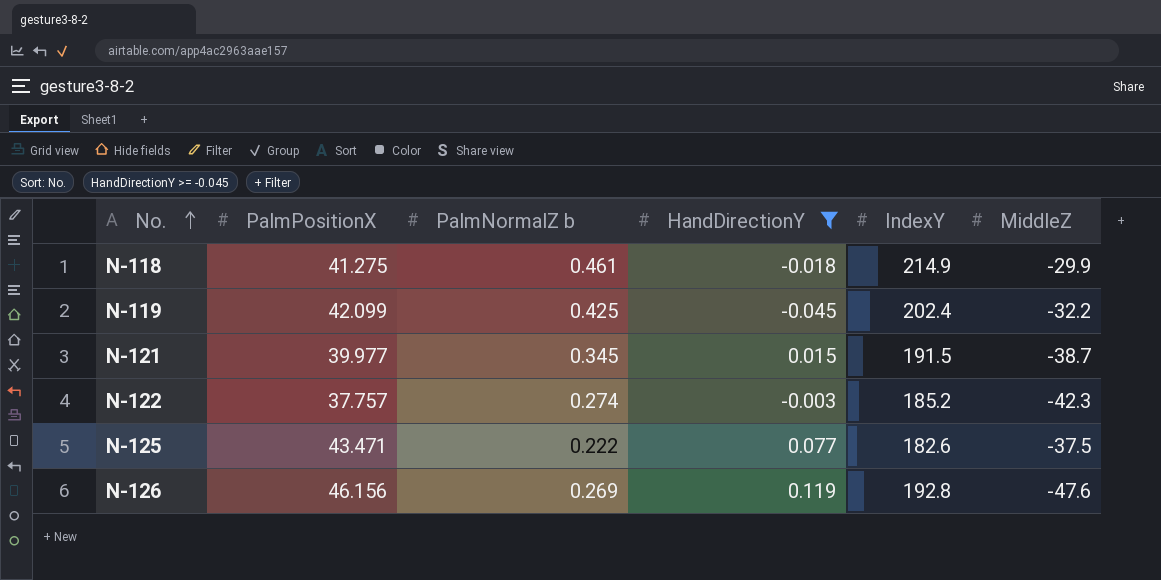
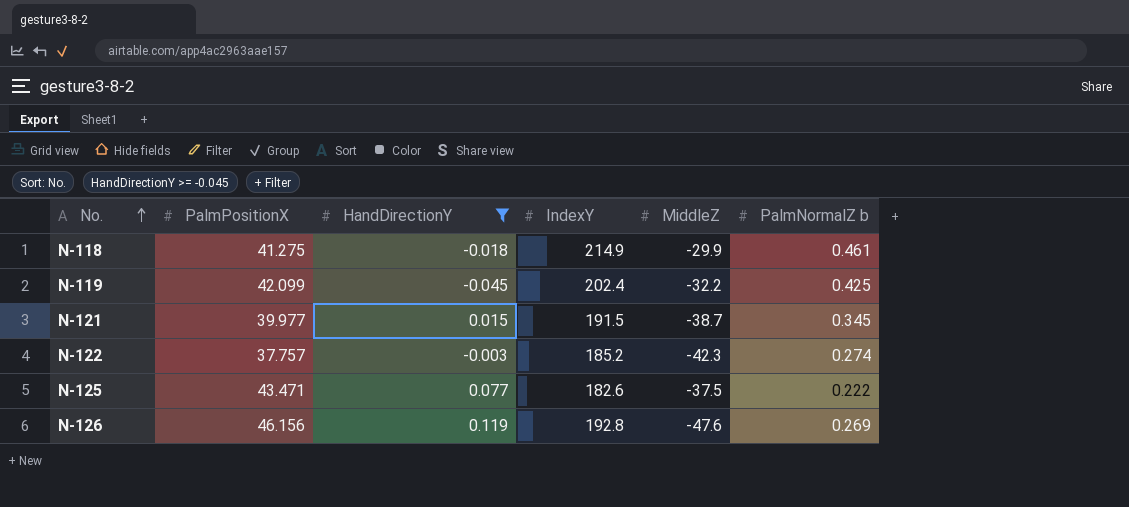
column PalmNormalZ b | position: 3 -> 6

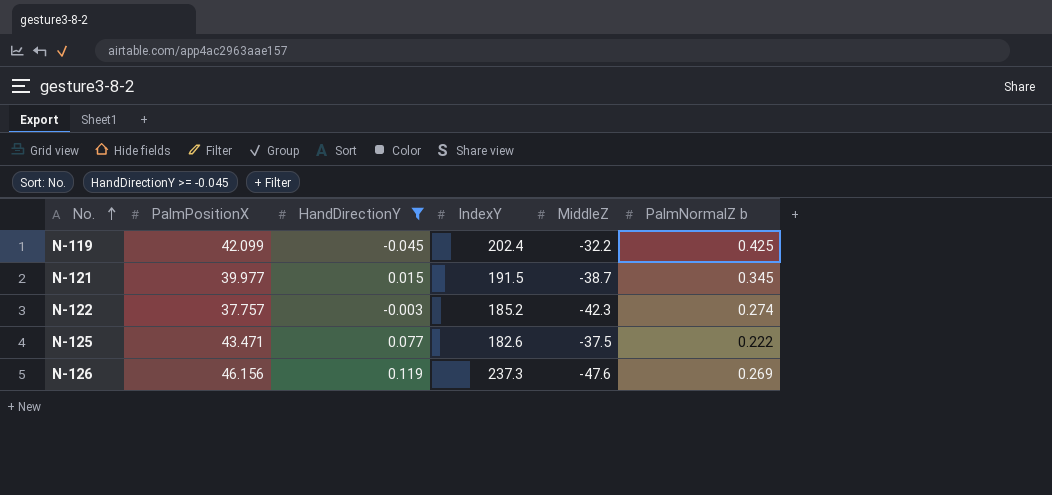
row N-118: 41.275 | -0.018 | 214.9 | -29.9 | 0.461 -> none
N-126 | IndexY: 192.8 -> 237.3

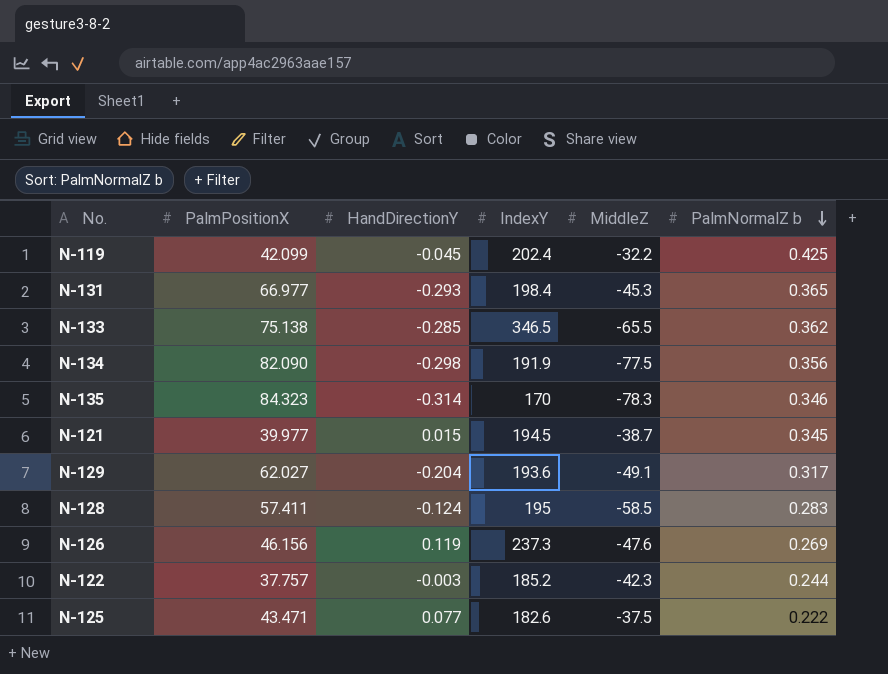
filter: HandDirectionY >= -0.045 -> none
row order: No. ascending -> PalmNormalZ b descending
N-121 | IndexY: 191.5 -> 194.5
N-122 | PalmNormalZ b: 0.274 -> 0.244

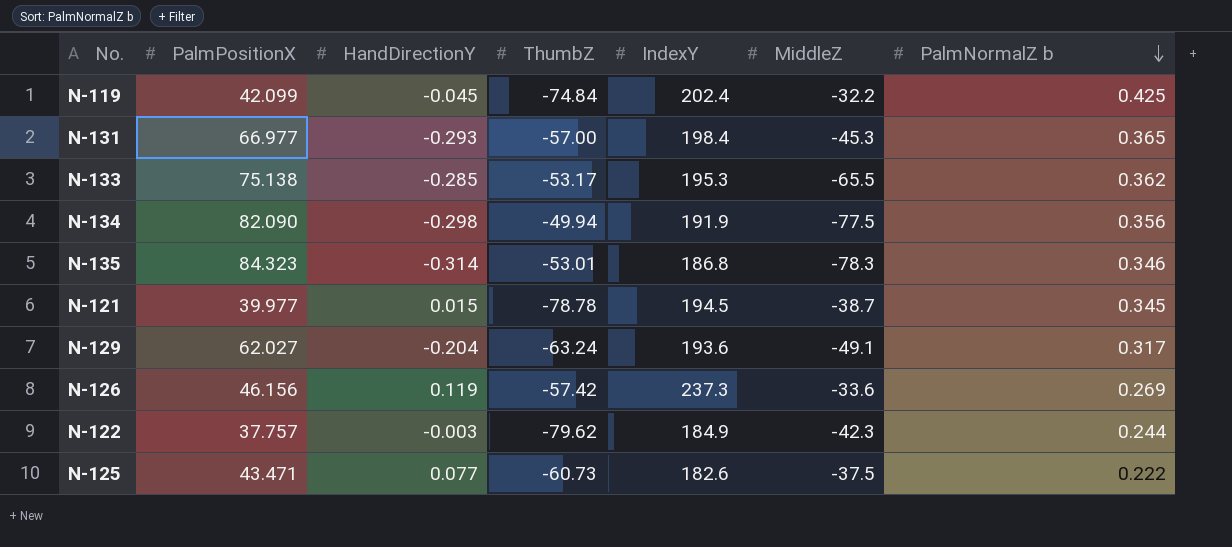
column ThumbZ | position: none -> 4
row N-128: 57.411 | -0.124 | 195 | -58.5 | 0.283 -> none
N-133 | IndexY: 346.5 -> 195.3
N-135 | IndexY: 170 -> 186.8
N-126 | MiddleZ: -47.6 -> -33.6
N-122 | IndexY: 185.2 -> 184.9

